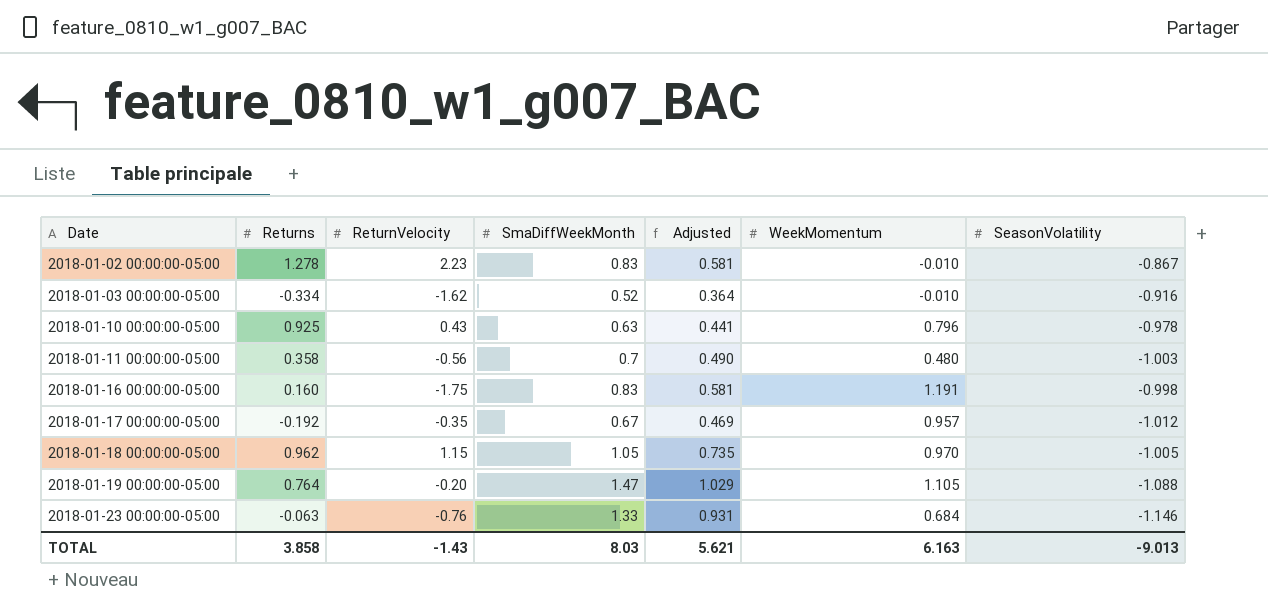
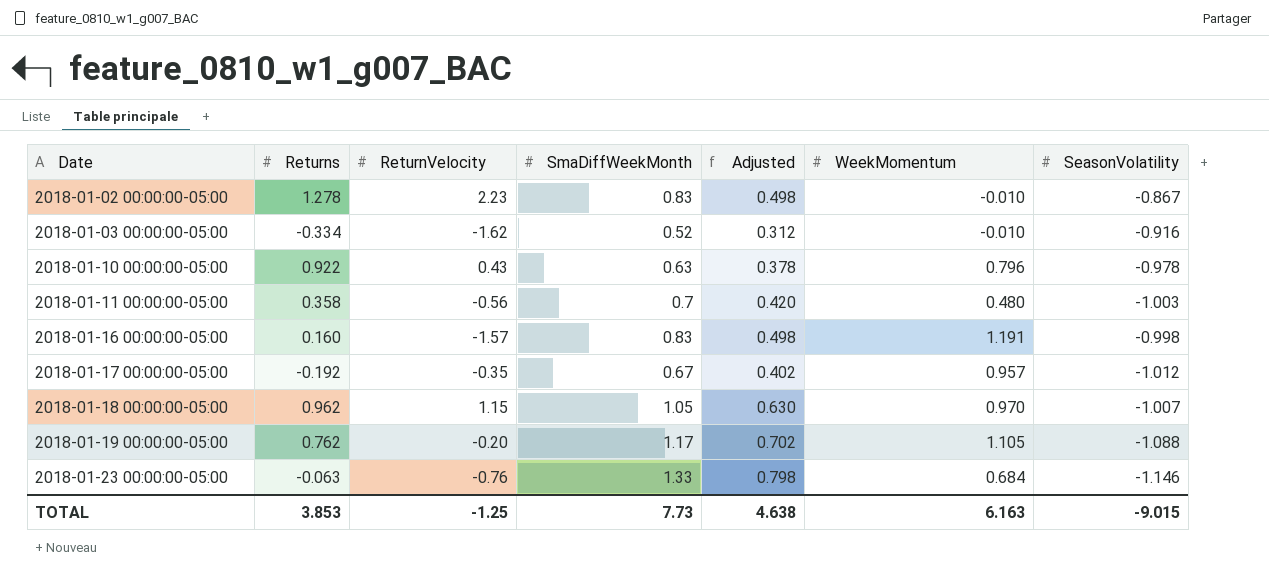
column Adjusted | formula: [SmaDiffWeekMonth] * 0.7 -> [SmaDiffWeekMonth] * 0.6
2018-01-10 00:00:00-05:00 | Returns: 0.925 -> 0.922
2018-01-16 00:00:00-05:00 | ReturnVelocity: -1.75 -> -1.57
2018-01-18 00:00:00-05:00 | SeasonVolatility: -1.005 -> -1.007
2018-01-19 00:00:00-05:00 | Returns: 0.764 -> 0.762
2018-01-19 00:00:00-05:00 | SmaDiffWeekMonth: 1.47 -> 1.17
TOTAL | Returns: 3.858 -> 3.853
TOTAL | ReturnVelocity: -1.43 -> -1.25
TOTAL | SmaDiffWeekMonth: 8.03 -> 7.73
TOTAL | Adjusted: 5.621 -> 4.638
TOTAL | SeasonVolatility: -9.013 -> -9.015

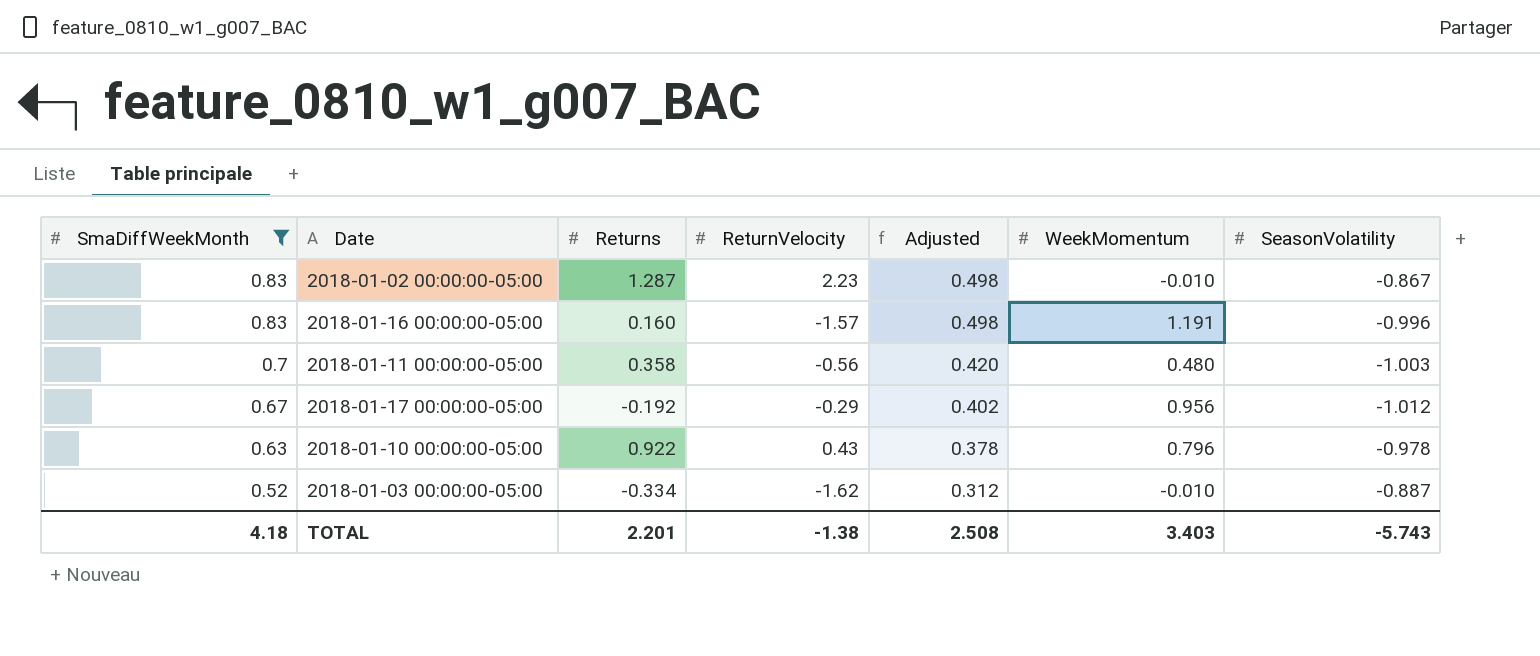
filter: none -> SmaDiffWeekMonth <= 0.83
row order: Date ascending -> SmaDiffWeekMonth descending
column SmaDiffWeekMonth | position: 4 -> 1
2018-01-02 00:00:00-05:00 | Returns: 1.278 -> 1.287
2018-01-16 00:00:00-05:00 | SeasonVolatility: -0.998 -> -0.996
2018-01-17 00:00:00-05:00 | ReturnVelocity: -0.35 -> -0.29
2018-01-17 00:00:00-05:00 | WeekMomentum: 0.957 -> 0.956
2018-01-03 00:00:00-05:00 | SeasonVolatility: -0.916 -> -0.887
TOTAL | SmaDiffWeekMonth: 7.73 -> 4.18
TOTAL | Returns: 3.853 -> 2.201
TOTAL | ReturnVelocity: -1.25 -> -1.38
TOTAL | Adjusted: 4.638 -> 2.508
TOTAL | WeekMomentum: 6.163 -> 3.403
TOTAL | SeasonVolatility: -9.015 -> -5.743

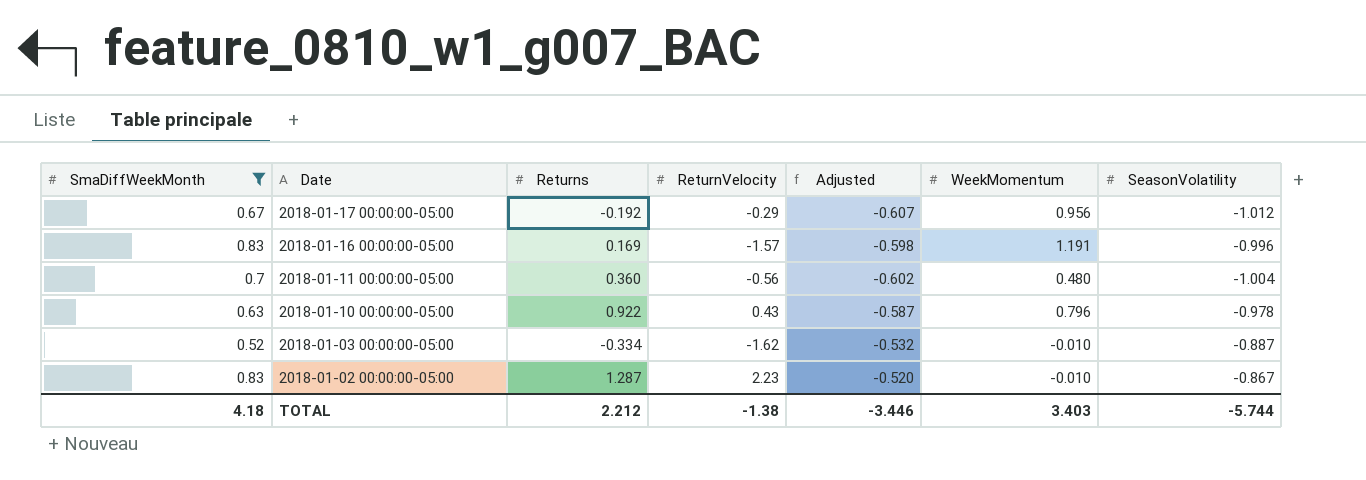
row order: SmaDiffWeekMonth descending -> Date descending
column Adjusted | formula: [SmaDiffWeekMonth] * 0.6 -> [SeasonVolatility] * 0.6
2018-01-16 00:00:00-05:00 | Returns: 0.160 -> 0.169
2018-01-11 00:00:00-05:00 | Returns: 0.358 -> 0.360
2018-01-11 00:00:00-05:00 | SeasonVolatility: -1.003 -> -1.004
TOTAL | Returns: 2.201 -> 2.212
TOTAL | Adjusted: 2.508 -> -3.446
TOTAL | SeasonVolatility: -5.743 -> -5.744

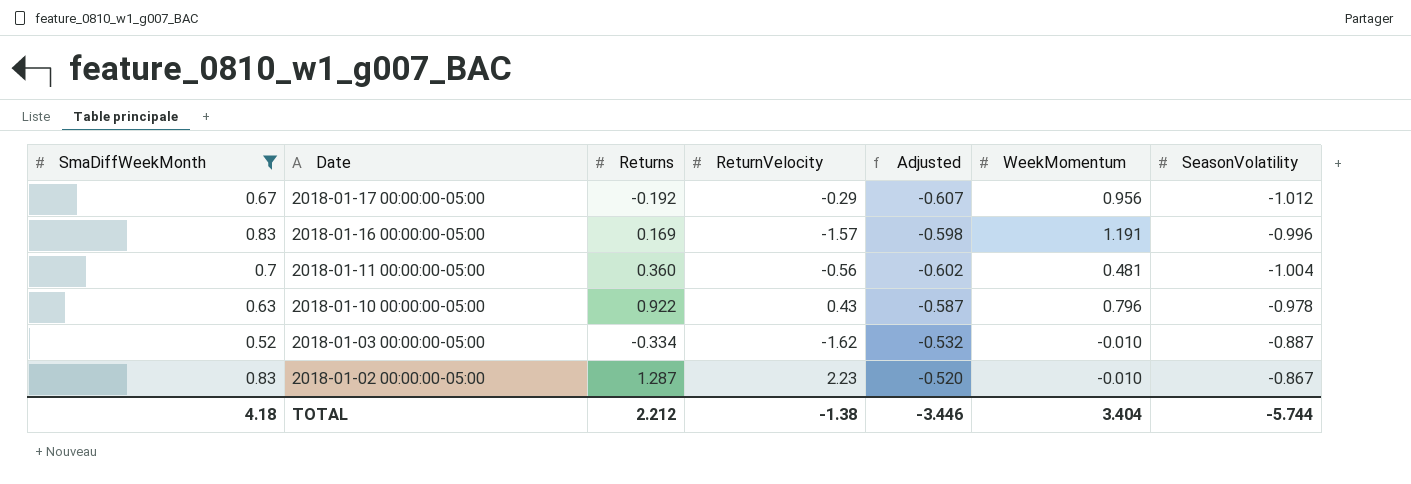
2018-01-11 00:00:00-05:00 | WeekMomentum: 0.480 -> 0.481
TOTAL | WeekMomentum: 3.403 -> 3.404

